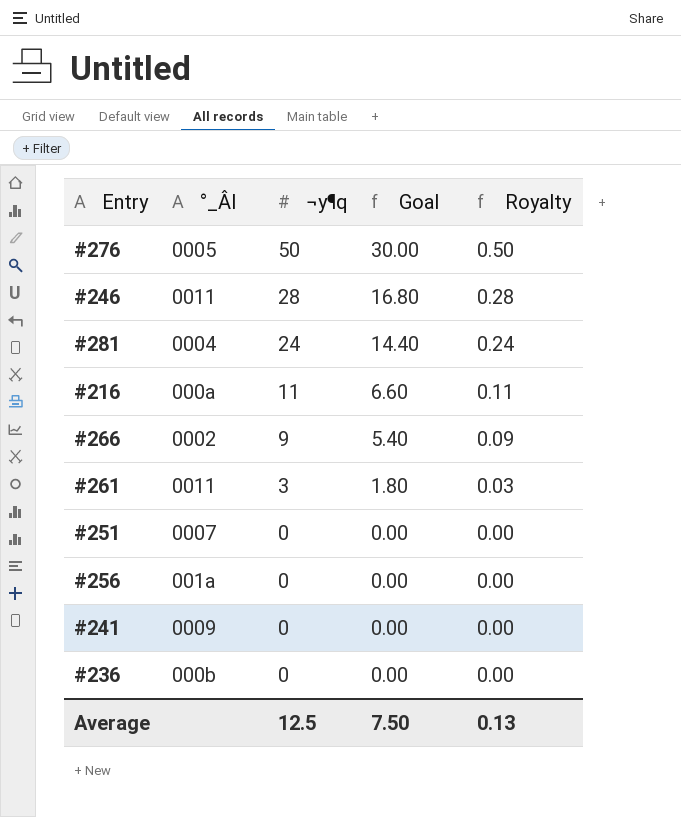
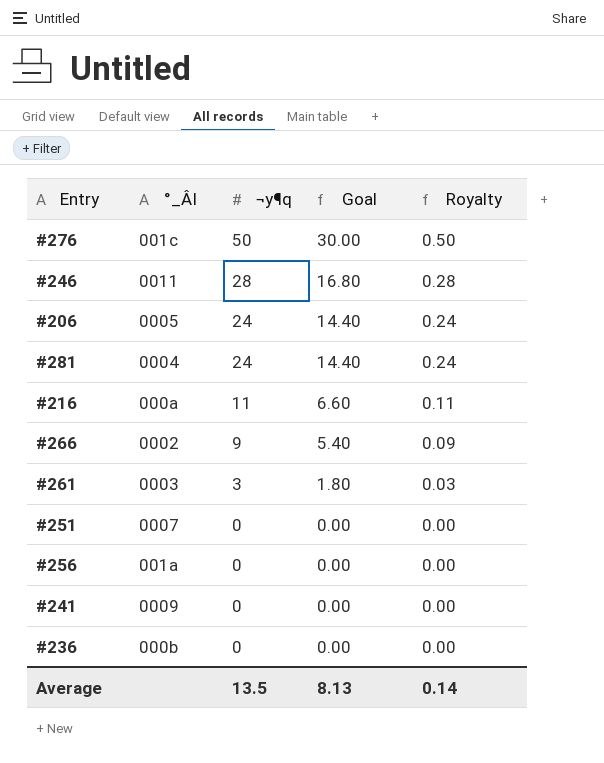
#276 | °_ÂI: 0005 -> 001c
row #206: none -> 0005 | 24 | 14.40 | 0.24
#261 | °_ÂI: 0011 -> 0003
Average | ¬y¶q: 12.5 -> 13.5
Average | Goal: 7.50 -> 8.13
Average | Royalty: 0.13 -> 0.14

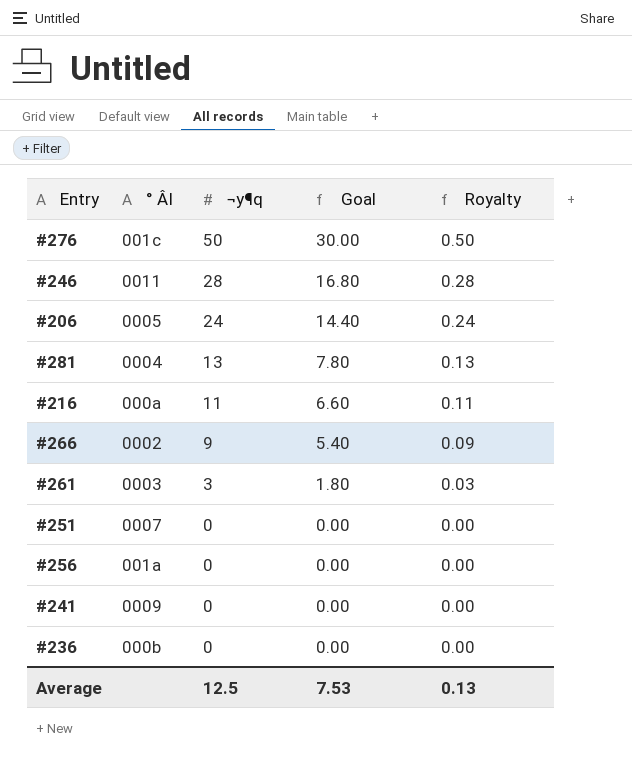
column name: °_ÂI -> ° ÂI
#281 | ¬y¶q: 24 -> 13
#281 | Goal: 14.40 -> 7.80
#281 | Royalty: 0.24 -> 0.13
Average | ¬y¶q: 13.5 -> 12.5
Average | Goal: 8.13 -> 7.53
Average | Royalty: 0.14 -> 0.13

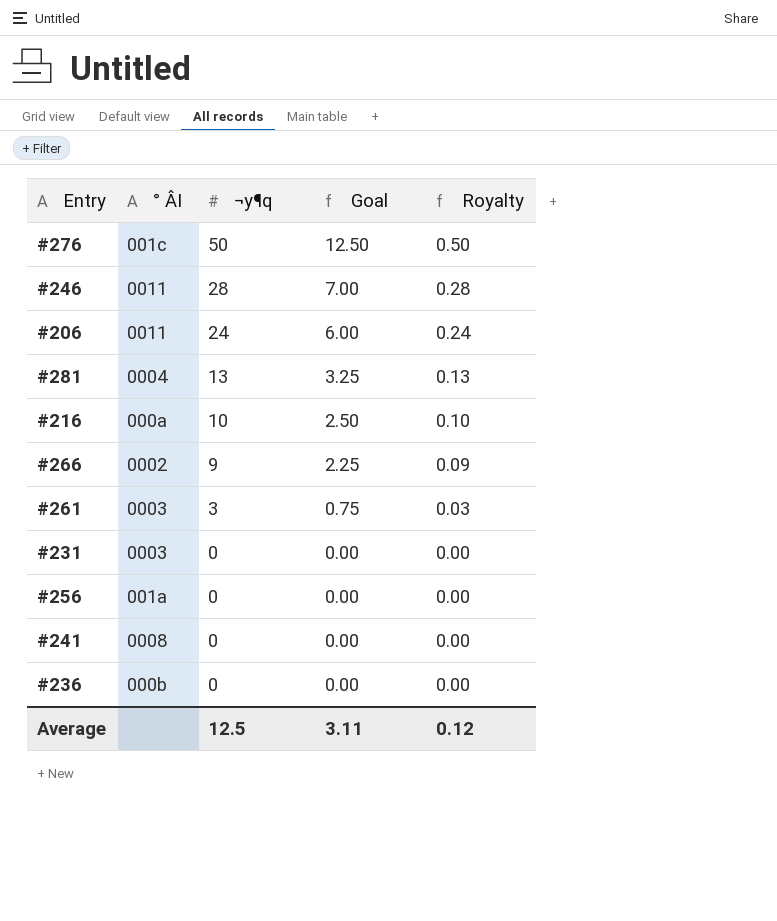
column Goal | formula: [¬y¶q] * 0.6 -> [¬y¶q] * 0.25
row #251: 0007 | 0 | 0.00 | 0.00 -> none
#206 | ° ÂI: 0005 -> 0011
#216 | ¬y¶q: 11 -> 10
#216 | Royalty: 0.11 -> 0.10
row #231: none -> 0003 | 0 | 0.00 | 0.00
#241 | ° ÂI: 0009 -> 0008
Average | Goal: 7.53 -> 3.11
Average | Royalty: 0.13 -> 0.12

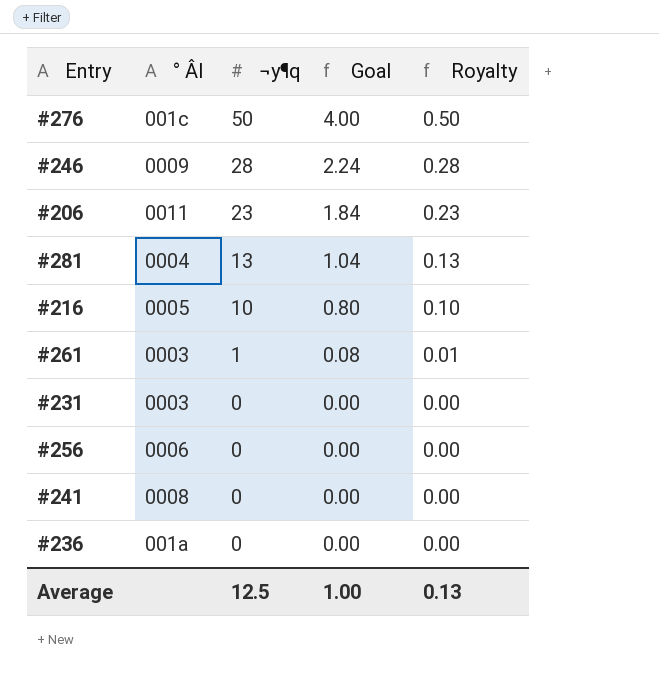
column Goal | formula: [¬y¶q] * 0.25 -> [¬y¶q] * 0.08
row #266: 0002 | 9 | 2.25 | 0.09 -> none
#246 | ° ÂI: 0011 -> 0009
#206 | ¬y¶q: 24 -> 23
#206 | Royalty: 0.24 -> 0.23
#216 | ° ÂI: 000a -> 0005
#261 | ¬y¶q: 3 -> 1
#261 | Royalty: 0.03 -> 0.01
#256 | ° ÂI: 001a -> 0006
#236 | ° ÂI: 000b -> 001a
Average | Goal: 3.11 -> 1.00
Average | Royalty: 0.12 -> 0.13

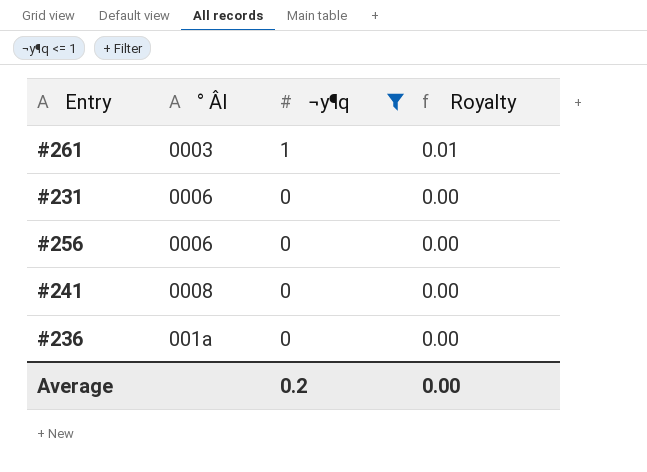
filter: none -> ¬y¶q <= 1
column Goal | formula: [¬y¶q] * 0.08 -> none
#231 | ° ÂI: 0003 -> 0006
Average | ¬y¶q: 12.5 -> 0.2
Average | Royalty: 0.13 -> 0.00

